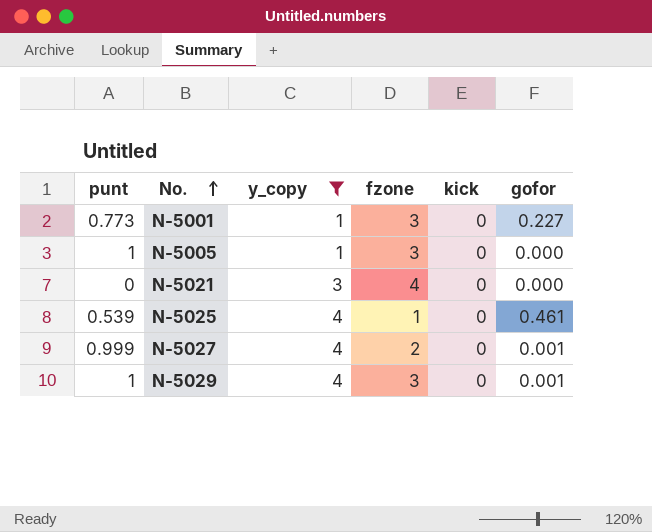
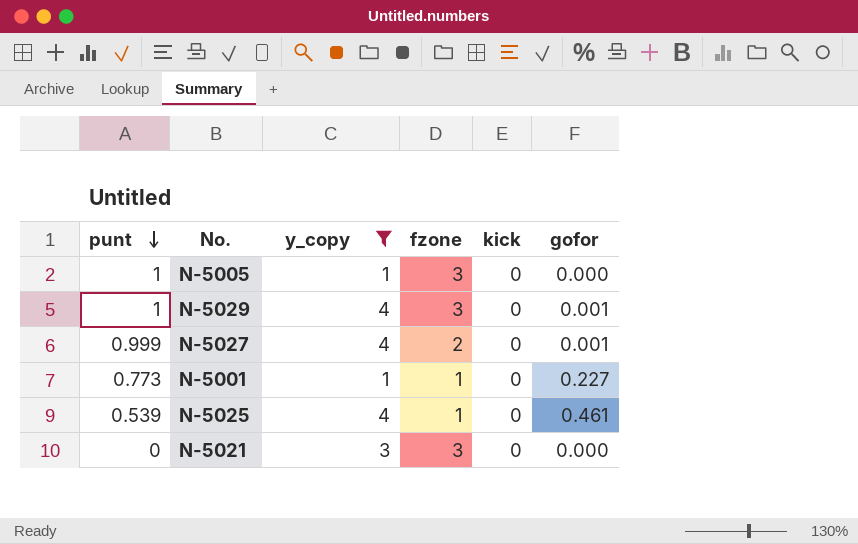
row order: No. ascending -> punt descending
N-5001 | fzone: 3 -> 1
N-5021 | fzone: 4 -> 3

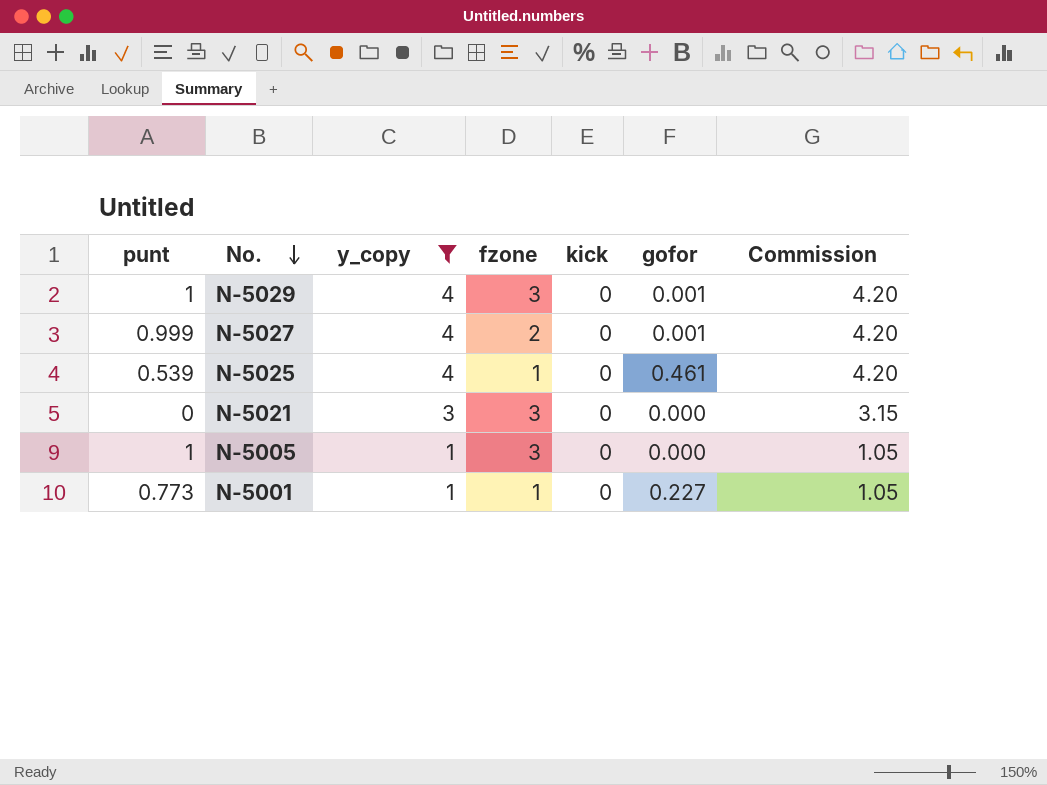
row order: punt descending -> No. descending
column Commission | formula: none -> [y_copy] * 1.05

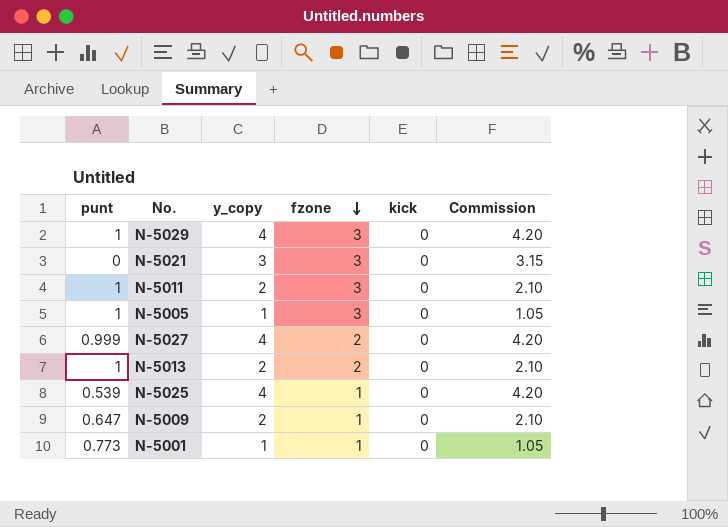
filter: y_copy != 2 -> none
row order: No. descending -> fzone descending
column gofor | position: 6 -> none

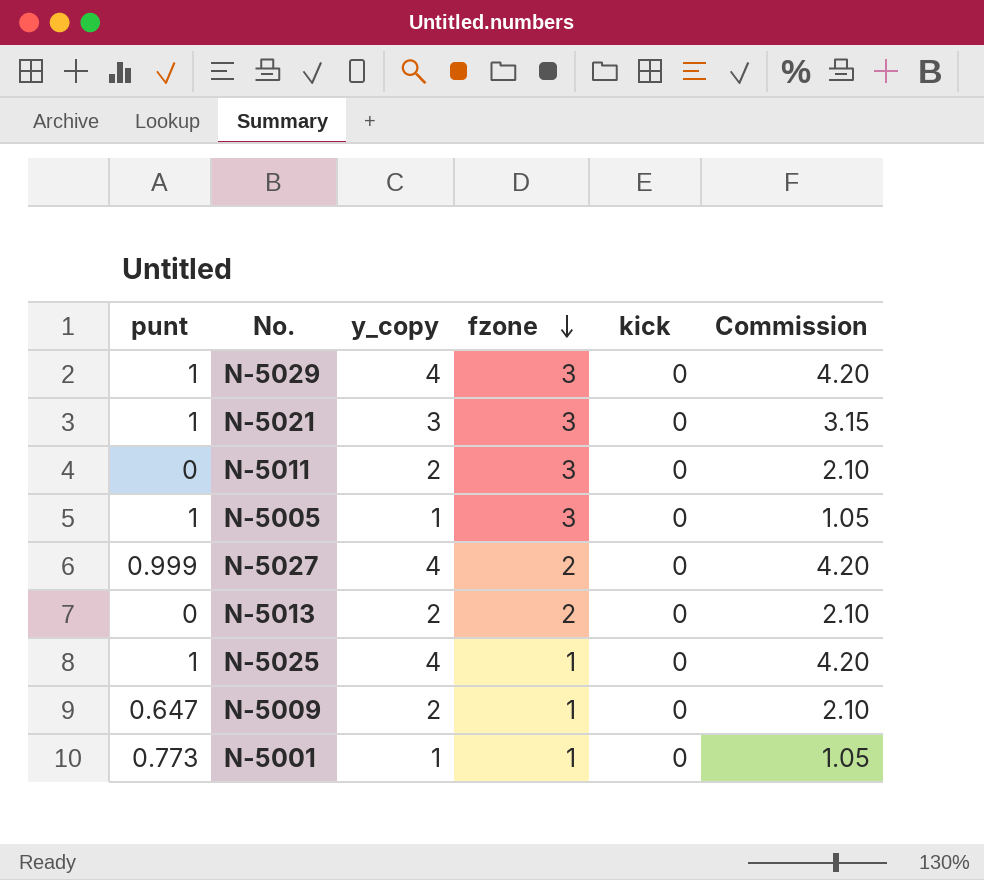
N-5021 | punt: 0 -> 1
N-5011 | punt: 1 -> 0
N-5013 | punt: 1 -> 0
N-5025 | punt: 0.539 -> 1

